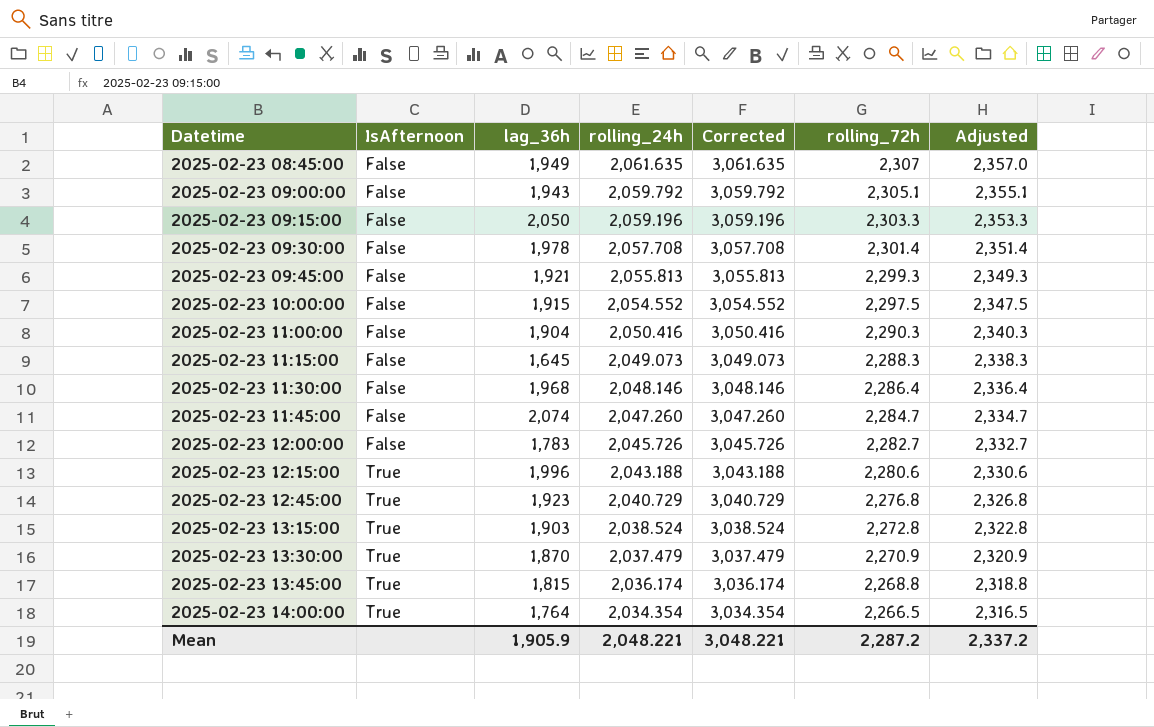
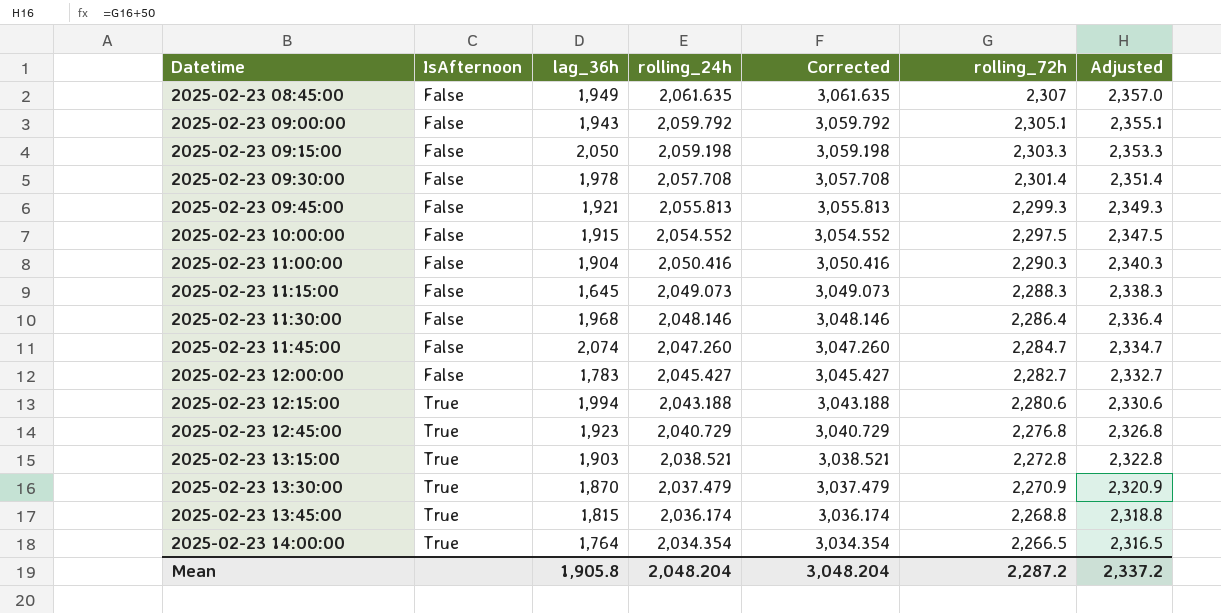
2025-02-23 09:15:00 | rolling_24h: 2,059.196 -> 2,059.198
2025-02-23 09:15:00 | Corrected: 3,059.196 -> 3,059.198
2025-02-23 12:00:00 | rolling_24h: 2,045.726 -> 2,045.427
2025-02-23 12:00:00 | Corrected: 3,045.726 -> 3,045.427
2025-02-23 12:15:00 | lag_36h: 1,996 -> 1,994
2025-02-23 13:15:00 | rolling_24h: 2,038.524 -> 2,038.521
2025-02-23 13:15:00 | Corrected: 3,038.524 -> 3,038.521
Mean | lag_36h: 1,905.9 -> 1,905.8
Mean | rolling_24h: 2,048.221 -> 2,048.204
Mean | Corrected: 3,048.221 -> 3,048.204

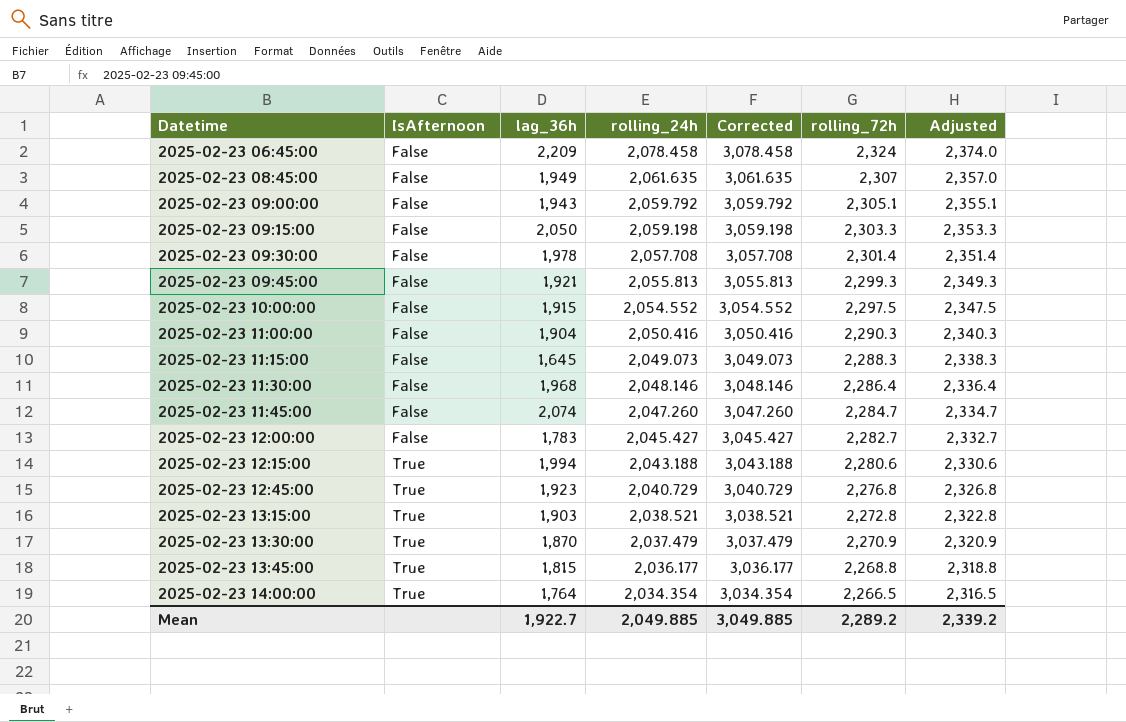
row 2025-02-23 06:45:00: none -> False | 2,209 | 2,078.458 | 3,078.458 | 2,324 | 2,374.0
2025-02-23 13:45:00 | rolling_24h: 2,036.174 -> 2,036.177
2025-02-23 13:45:00 | Corrected: 3,036.174 -> 3,036.177
Mean | lag_36h: 1,905.8 -> 1,922.7
Mean | rolling_24h: 2,048.204 -> 2,049.885
Mean | Corrected: 3,048.204 -> 3,049.885
Mean | rolling_72h: 2,287.2 -> 2,289.2
Mean | Adjusted: 2,337.2 -> 2,339.2

